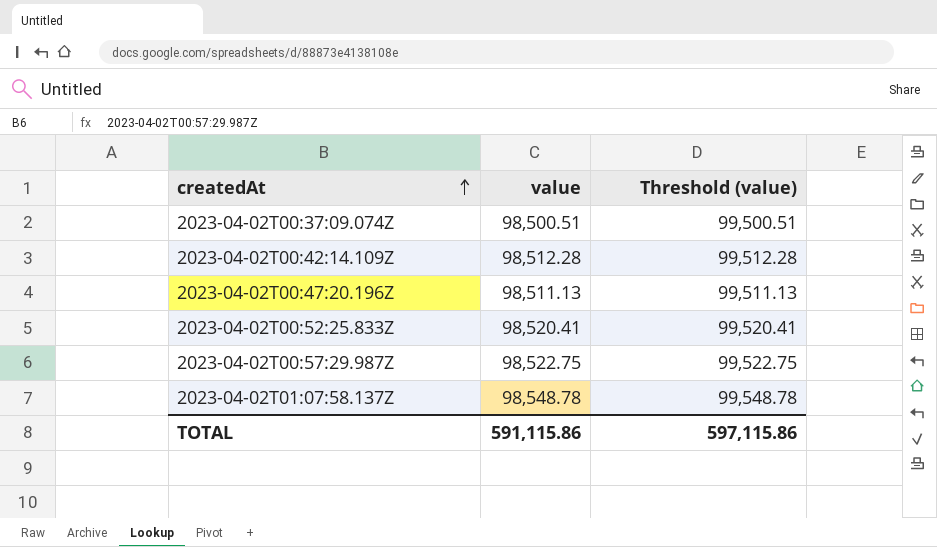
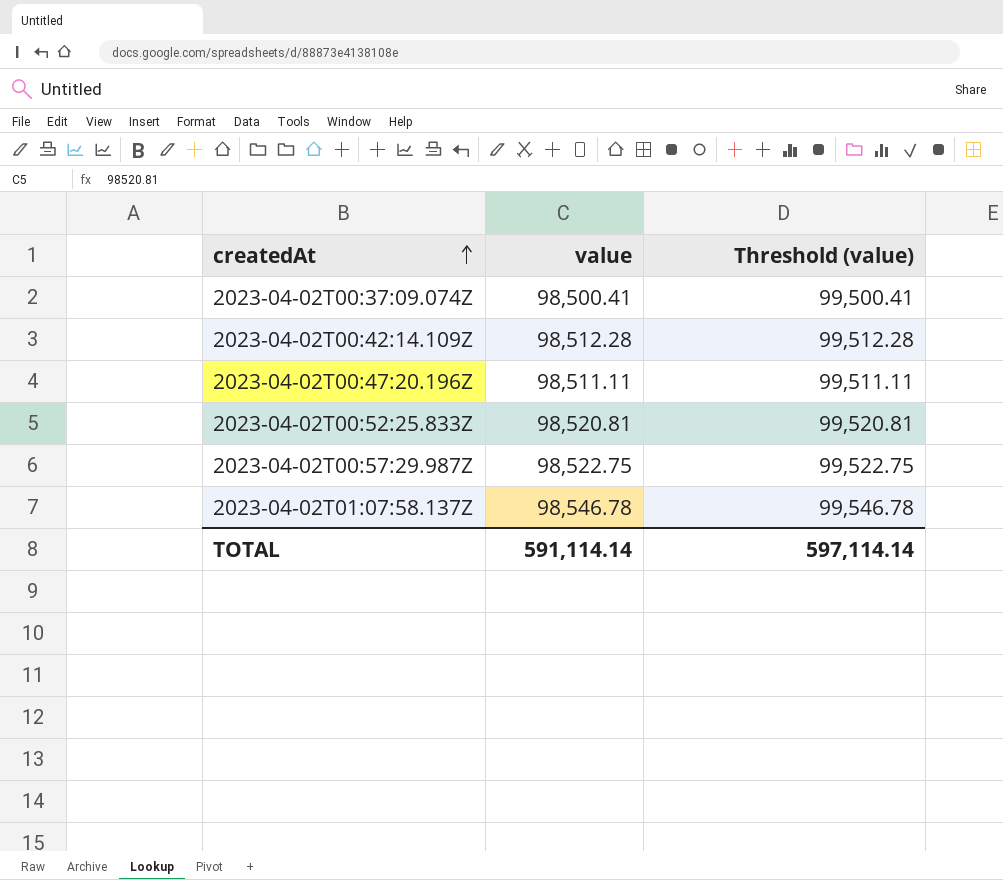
2023-04-02T00:37:09.074Z | value: 98,500.51 -> 98,500.41
2023-04-02T00:37:09.074Z | Threshold (value): 99,500.51 -> 99,500.41
2023-04-02T00:47:20.196Z | value: 98,511.13 -> 98,511.11
2023-04-02T00:47:20.196Z | Threshold (value): 99,511.13 -> 99,511.11
2023-04-02T00:52:25.833Z | value: 98,520.41 -> 98,520.81
2023-04-02T00:52:25.833Z | Threshold (value): 99,520.41 -> 99,520.81
2023-04-02T01:07:58.137Z | value: 98,548.78 -> 98,546.78
2023-04-02T01:07:58.137Z | Threshold (value): 99,548.78 -> 99,546.78
TOTAL | value: 591,115.86 -> 591,114.14
TOTAL | Threshold (value): 597,115.86 -> 597,114.14

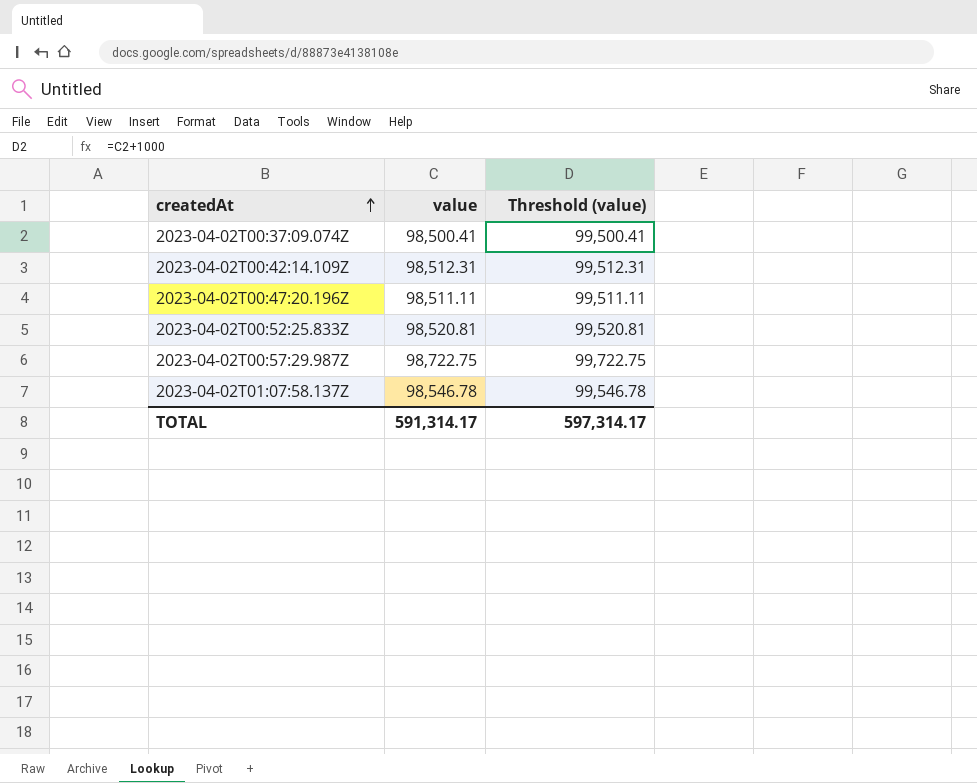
2023-04-02T00:42:14.109Z | value: 98,512.28 -> 98,512.31
2023-04-02T00:42:14.109Z | Threshold (value): 99,512.28 -> 99,512.31
2023-04-02T00:57:29.987Z | value: 98,522.75 -> 98,722.75
2023-04-02T00:57:29.987Z | Threshold (value): 99,522.75 -> 99,722.75
TOTAL | value: 591,114.14 -> 591,314.17
TOTAL | Threshold (value): 597,114.14 -> 597,314.17

